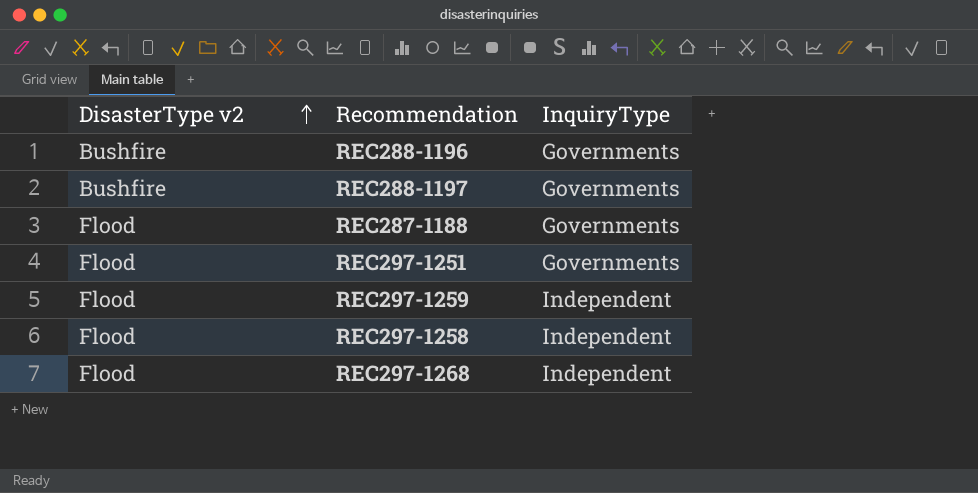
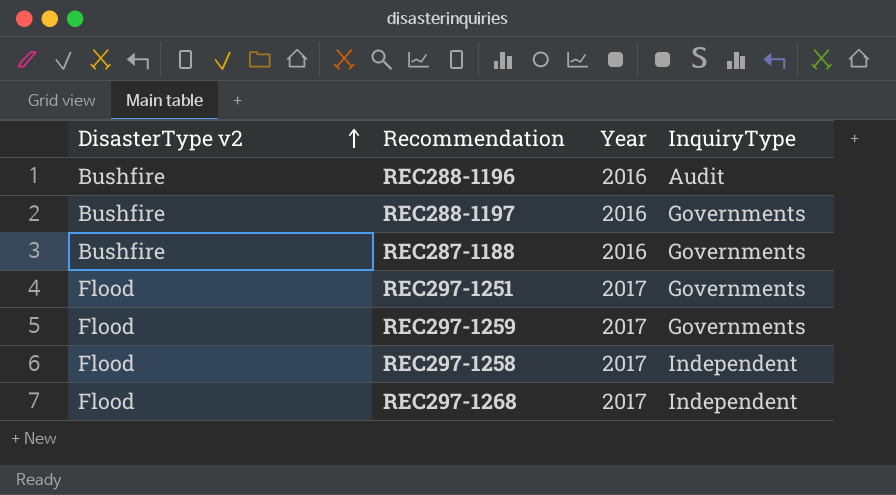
column Year | position: none -> 3
REC288-1196 | InquiryType: Governments -> Audit
REC287-1188 | DisasterType v2: Flood -> Bushfire
REC297-1259 | InquiryType: Independent -> Governments

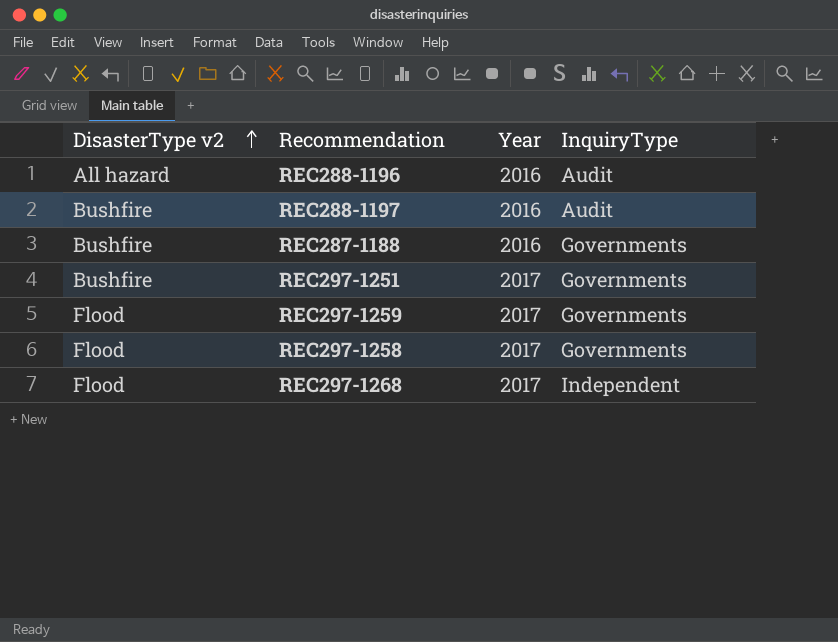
REC288-1196 | DisasterType v2: Bushfire -> All hazard
REC288-1197 | InquiryType: Governments -> Audit
REC297-1251 | DisasterType v2: Flood -> Bushfire
REC297-1258 | InquiryType: Independent -> Governments

